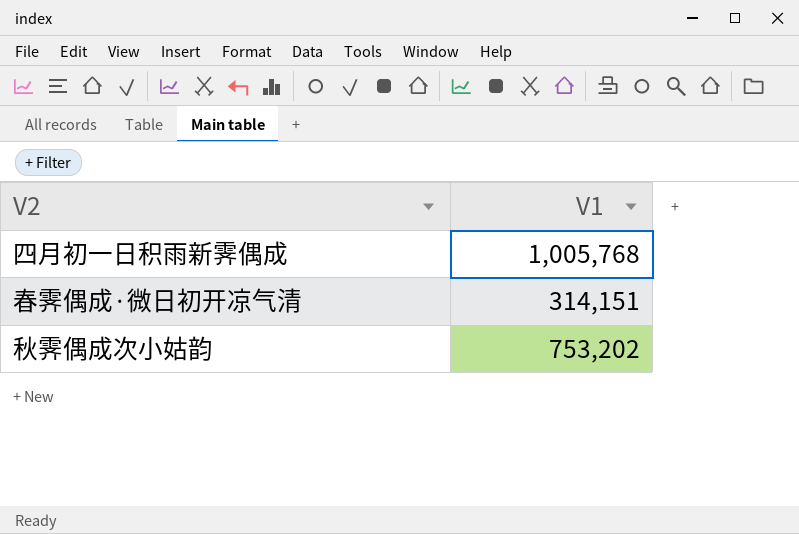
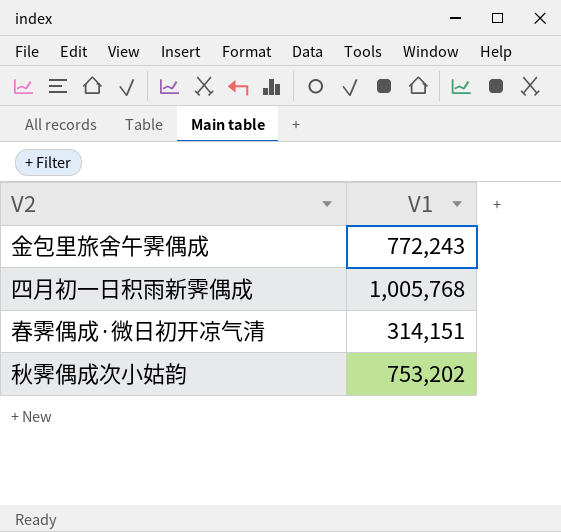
row 金包里旅舍午霁偶成: none -> 772,243

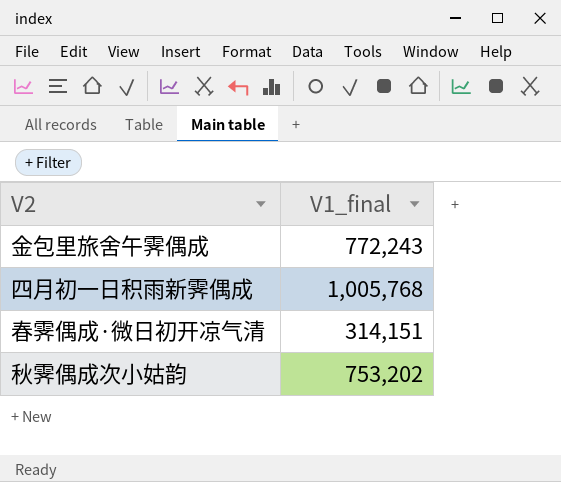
column name: V1 -> V1_final

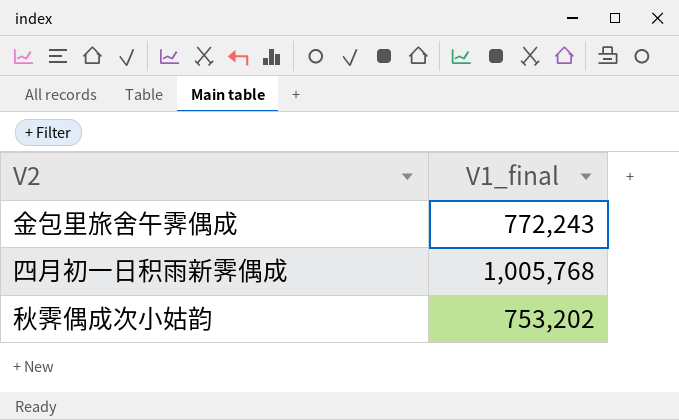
row 春霁偶成·微日初开凉气清: 314,151 -> none

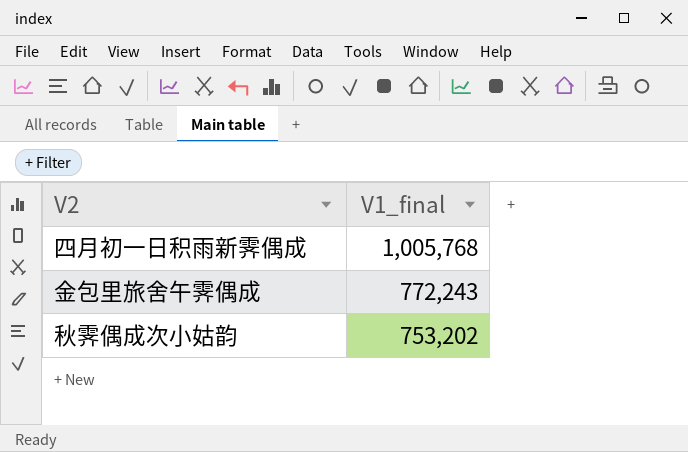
row order: none -> V1_final descending

